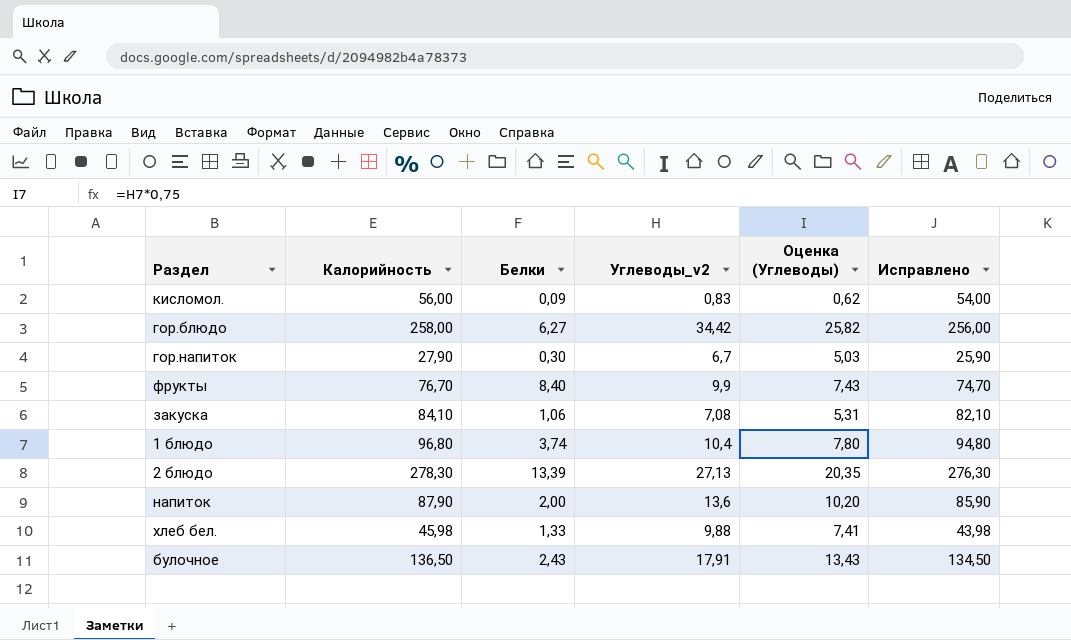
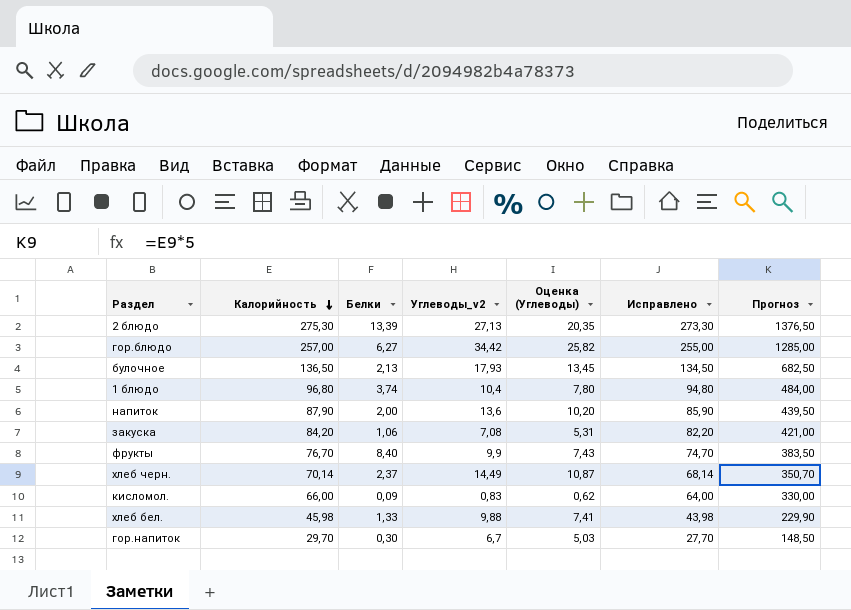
row order: none -> Калорийность descending
column Прогноз | formula: none -> [Калорийность] * 5
2 блюдо | Калорийность: 278,30 -> 275,30
2 блюдо | Исправлено: 276,30 -> 273,30
гор.блюдо | Калорийность: 258,00 -> 257,00
гор.блюдо | Исправлено: 256,00 -> 255,00
булочное | Белки: 2,43 -> 2,13
булочное | Углеводы_v2: 17,91 -> 17,93
булочное | Оценка (Углеводы): 13,43 -> 13,45
закуска | Калорийность: 84,10 -> 84,20
закуска | Исправлено: 82,10 -> 82,20
row хлеб черн.: none -> 70,14 | 2,37 | 14,49 | 10,87 | 68,14 | 350,70
кисломол. | Калорийность: 56,00 -> 66,00
кисломол. | Исправлено: 54,00 -> 64,00
гор.напиток | Калорийность: 27,90 -> 29,70
гор.напиток | Исправлено: 25,90 -> 27,70

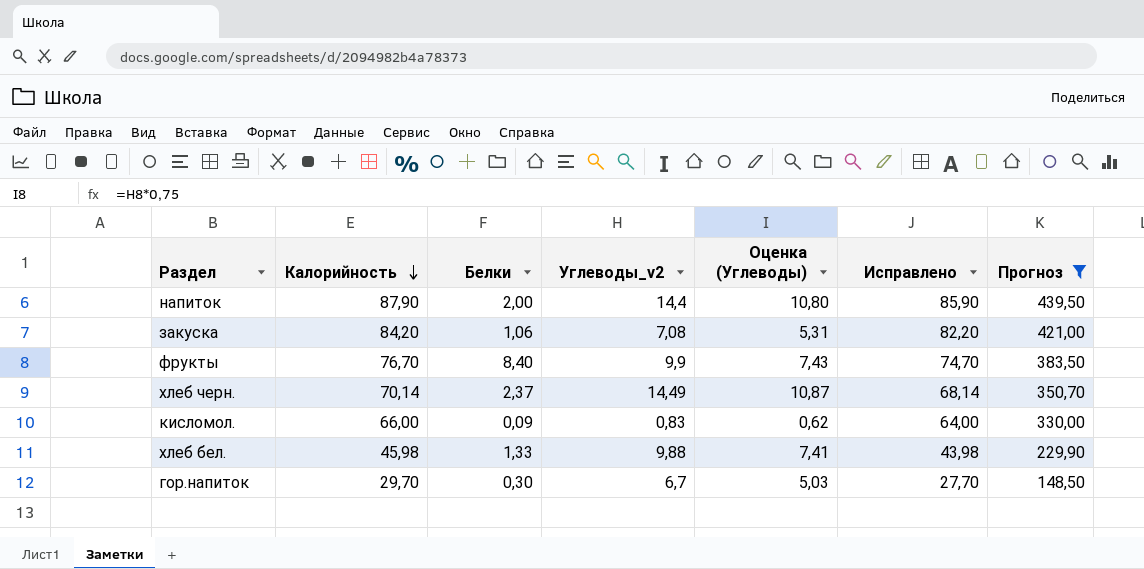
filter: none -> Прогноз <= 439,50
напиток | Углеводы_v2: 13,6 -> 14,4
напиток | Оценка (Углеводы): 10,20 -> 10,80

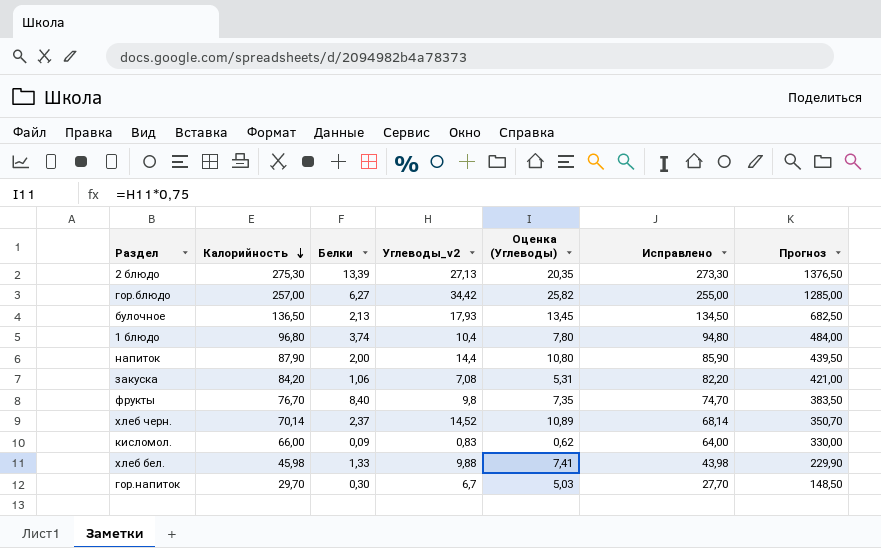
filter: Прогноз <= 439,50 -> none
фрукты | Углеводы_v2: 9,9 -> 9,8
фрукты | Оценка (Углеводы): 7,43 -> 7,35
хлеб черн. | Углеводы_v2: 14,49 -> 14,52
хлеб черн. | Оценка (Углеводы): 10,87 -> 10,89

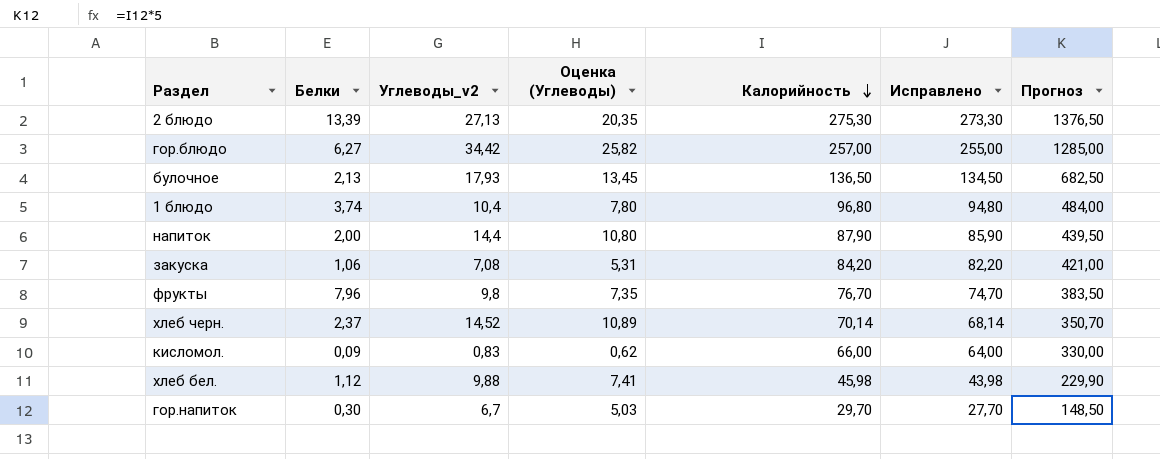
column Калорийность | position: 2 -> 5
фрукты | Белки: 8,40 -> 7,96
хлеб бел. | Белки: 1,33 -> 1,12

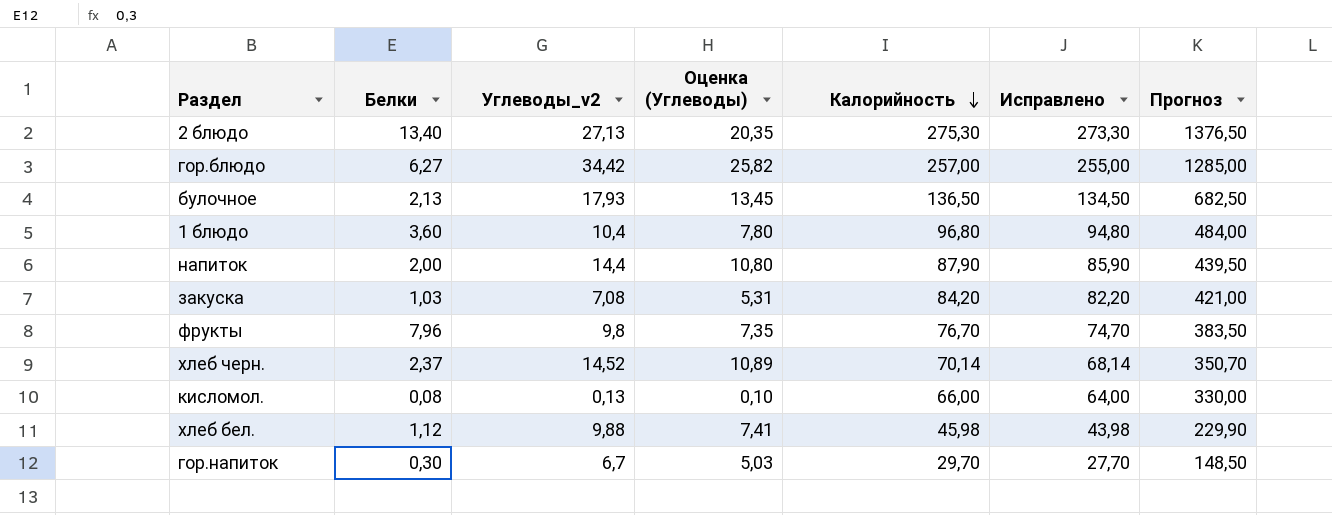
2 блюдо | Белки: 13,39 -> 13,40
1 блюдо | Белки: 3,74 -> 3,60
закуска | Белки: 1,06 -> 1,03
кисломол. | Белки: 0,09 -> 0,08
кисломол. | Углеводы_v2: 0,83 -> 0,13
кисломол. | Оценка (Углеводы): 0,62 -> 0,10

